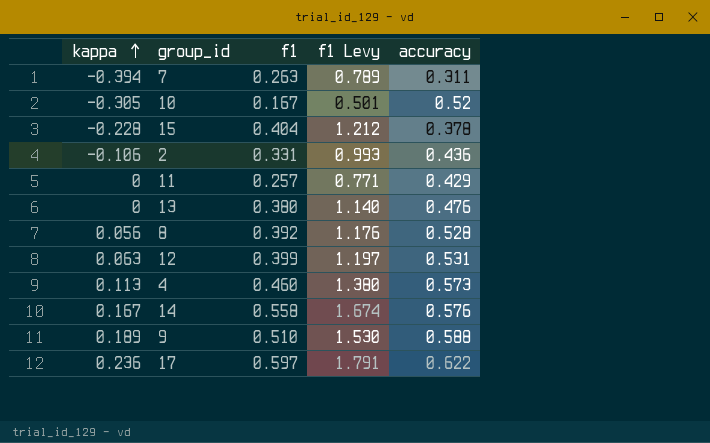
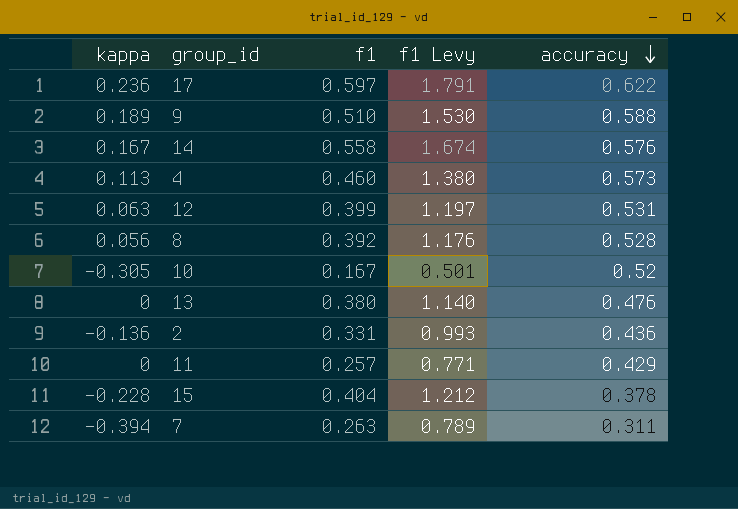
row order: kappa ascending -> accuracy descending
2 | kappa: -0.106 -> -0.136

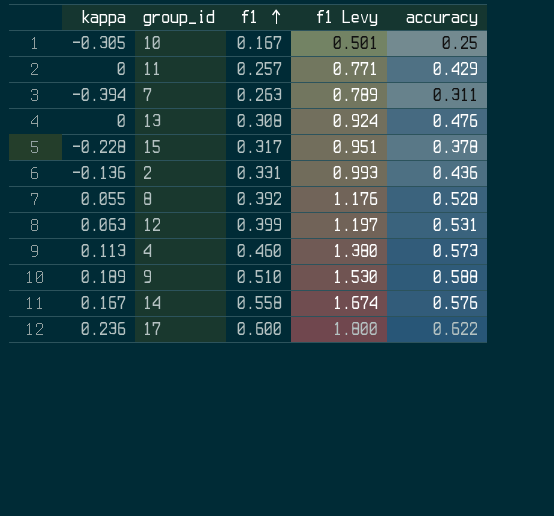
row order: accuracy descending -> f1 ascending
10 | accuracy: 0.52 -> 0.25
13 | f1: 0.380 -> 0.308
13 | f1 Levy: 1.140 -> 0.924
15 | f1: 0.404 -> 0.317
15 | f1 Levy: 1.212 -> 0.951
8 | kappa: 0.056 -> 0.055
17 | f1: 0.597 -> 0.600
17 | f1 Levy: 1.791 -> 1.800

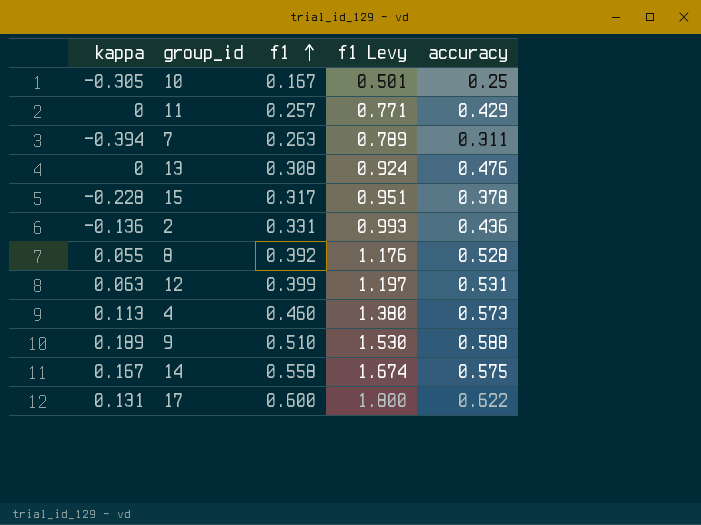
14 | accuracy: 0.576 -> 0.575
17 | kappa: 0.236 -> 0.131

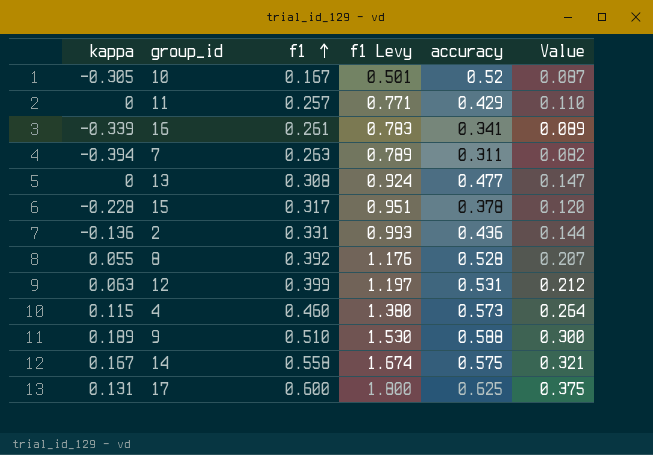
column Value | formula: none -> [f1] * [accuracy]
10 | accuracy: 0.25 -> 0.52
row 16: none -> -0.339 | 0.261 | 0.783 | 0.341 | 0.089
13 | accuracy: 0.476 -> 0.477
4 | kappa: 0.113 -> 0.115
17 | accuracy: 0.622 -> 0.625

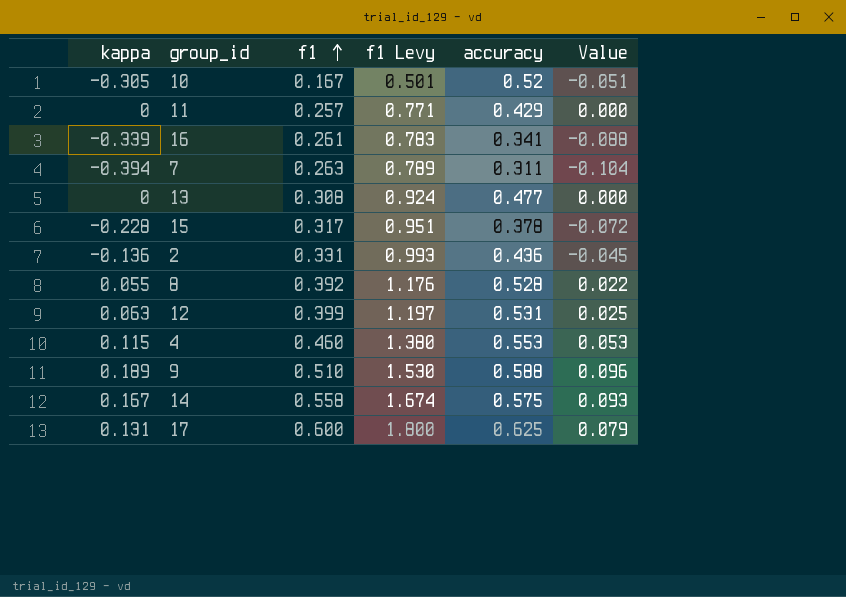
column Value | formula: [f1] * [accuracy] -> [kappa] * [f1]
4 | accuracy: 0.573 -> 0.553

